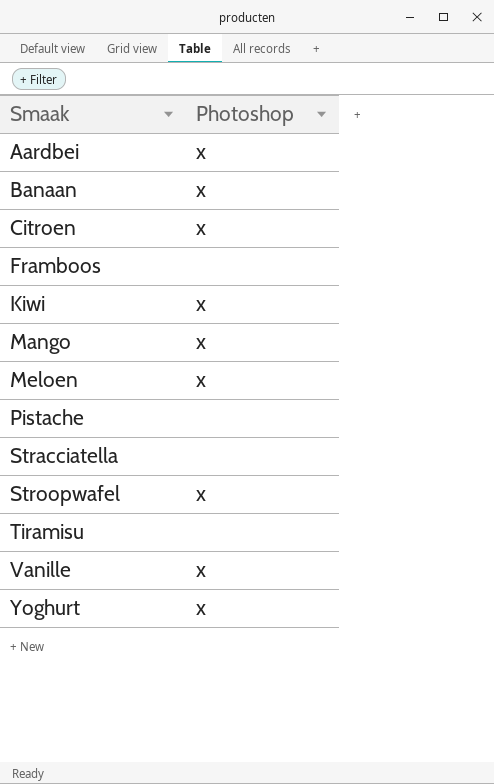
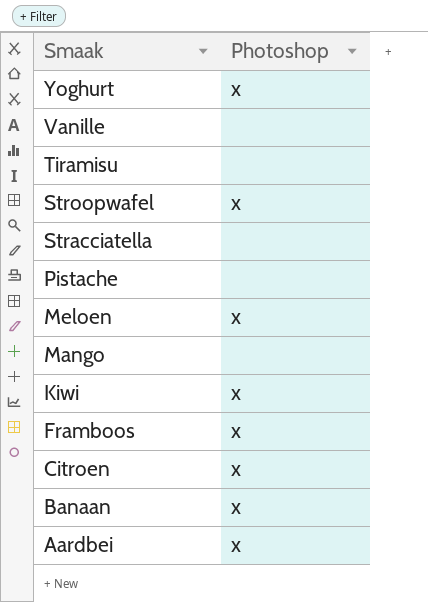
row order: Smaak ascending -> Smaak descending
Vanille | Photoshop: x -> none
Mango | Photoshop: x -> none
Framboos | Photoshop: none -> x

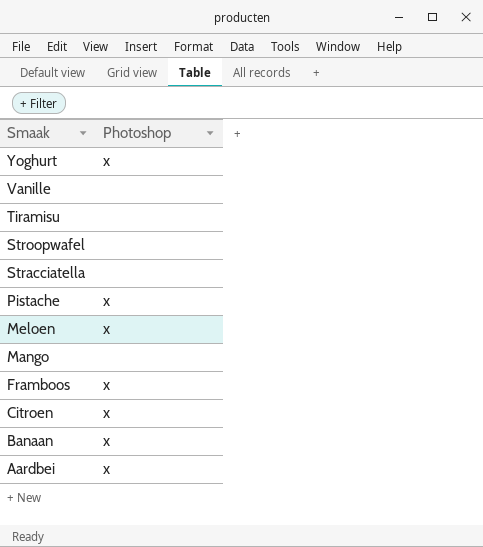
row Kiwi: x -> none
Stroopwafel | Photoshop: x -> none
Pistache | Photoshop: none -> x

